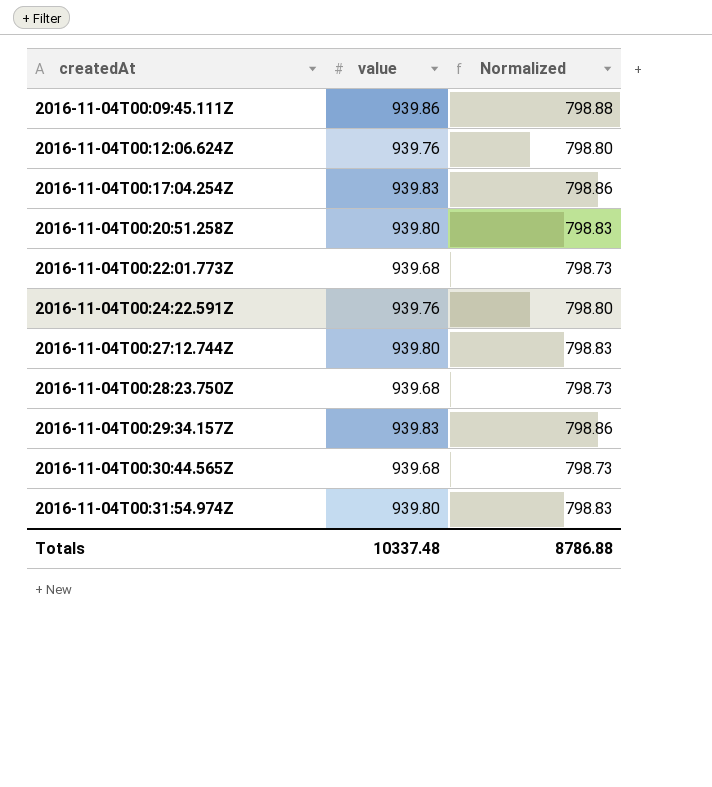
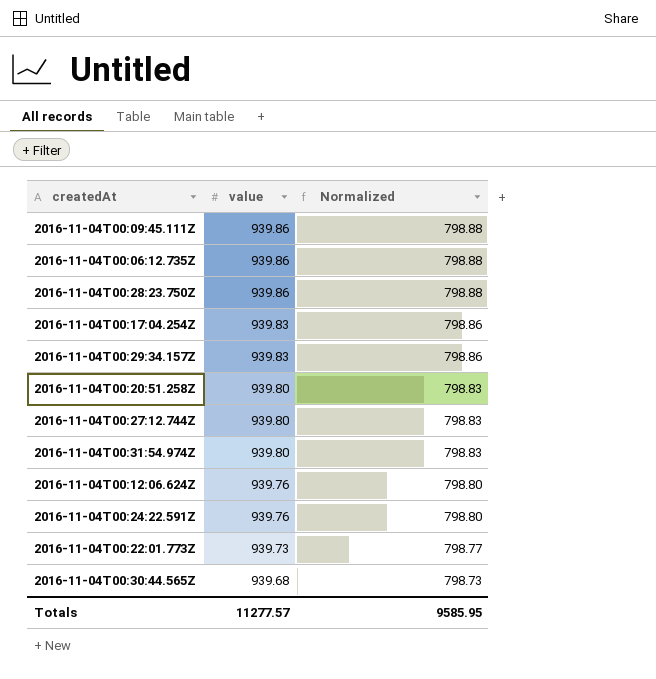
row order: createdAt ascending -> value descending
row 2016-11-04T00:06:12.735Z: none -> 939.86 | 798.88
2016-11-04T00:28:23.750Z | value: 939.68 -> 939.86
2016-11-04T00:28:23.750Z | Normalized: 798.73 -> 798.88
2016-11-04T00:22:01.773Z | value: 939.68 -> 939.73
2016-11-04T00:22:01.773Z | Normalized: 798.73 -> 798.77
Totals | value: 10337.48 -> 11277.57
Totals | Normalized: 8786.88 -> 9585.95

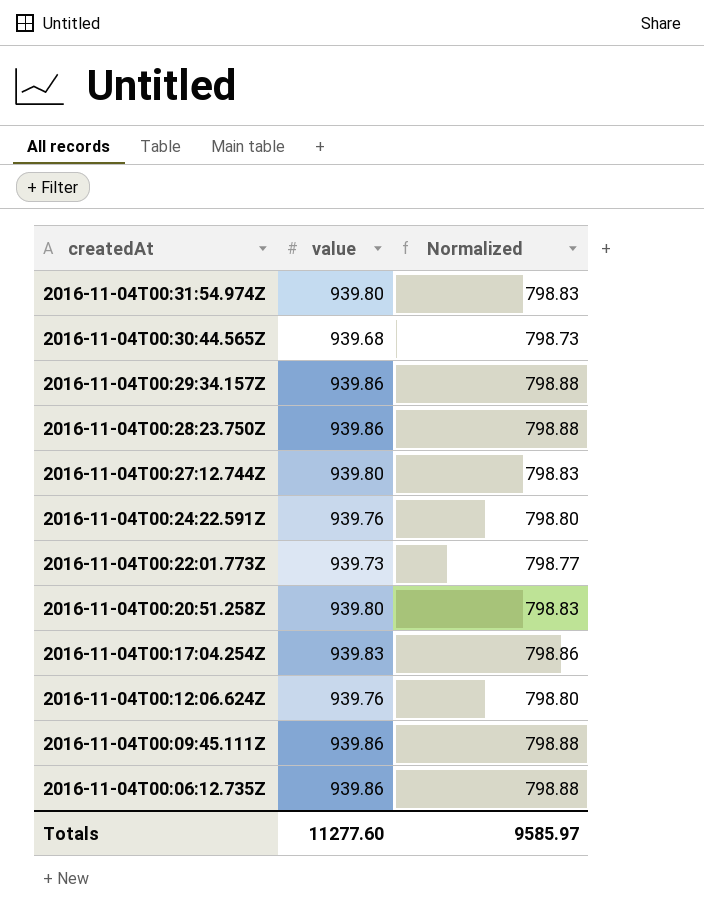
row order: value descending -> createdAt descending
2016-11-04T00:29:34.157Z | value: 939.83 -> 939.86
2016-11-04T00:29:34.157Z | Normalized: 798.86 -> 798.88
Totals | value: 11277.57 -> 11277.60
Totals | Normalized: 9585.95 -> 9585.97

